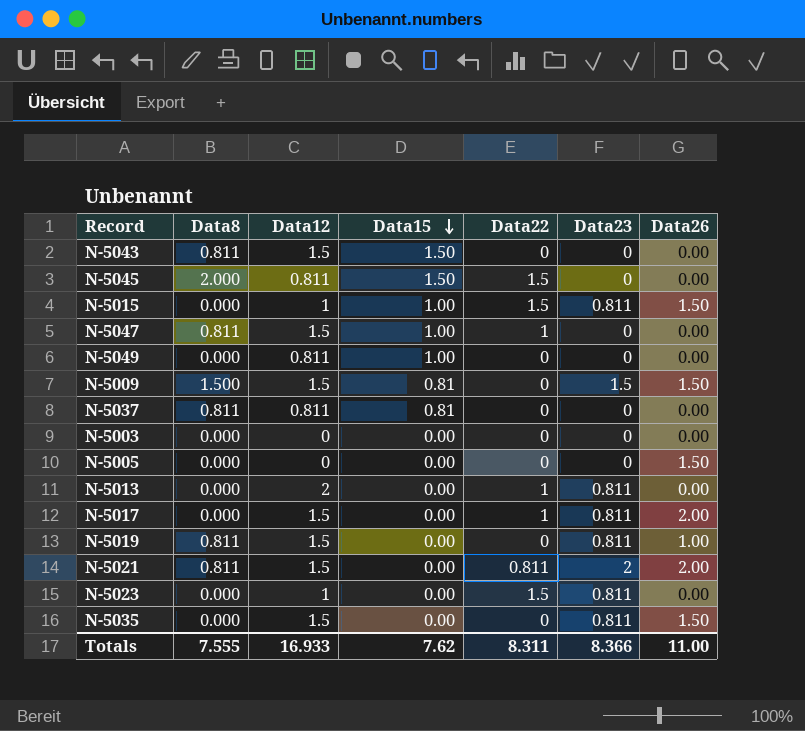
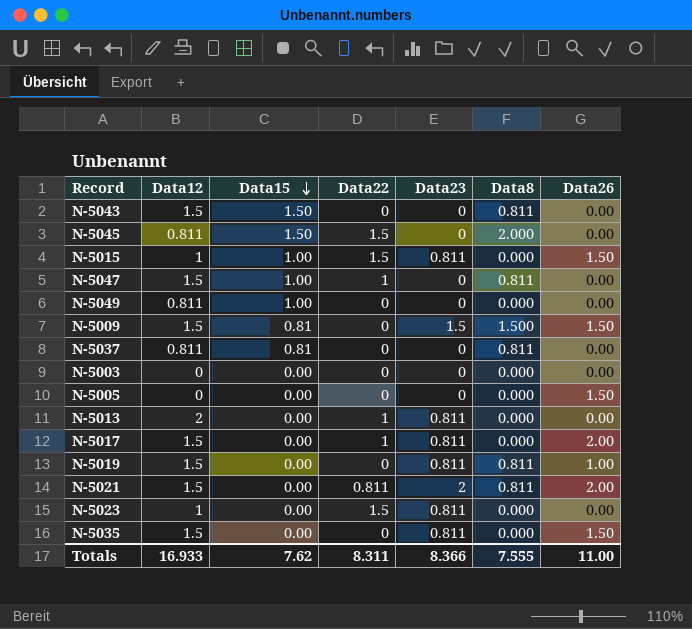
column Data8 | position: 2 -> 6

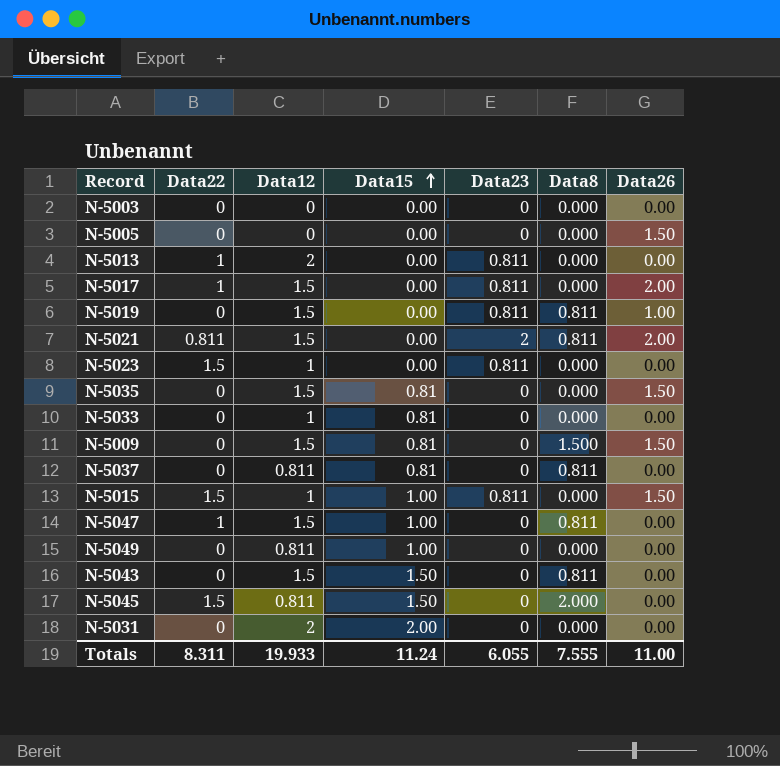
row order: Data15 descending -> Data15 ascending
column Data22 | position: 4 -> 2
N-5035 | Data15: 0.00 -> 0.81
N-5035 | Data23: 0.811 -> 0
row N-5033: none -> 0 | 1 | 0.81 | 0 | 0.000 | 0.00
N-5009 | Data23: 1.5 -> 0
row N-5031: none -> 0 | 2 | 2.00 | 0 | 0.000 | 0.00
Totals | Data12: 16.933 -> 19.933
Totals | Data15: 7.62 -> 11.24
Totals | Data23: 8.366 -> 6.055

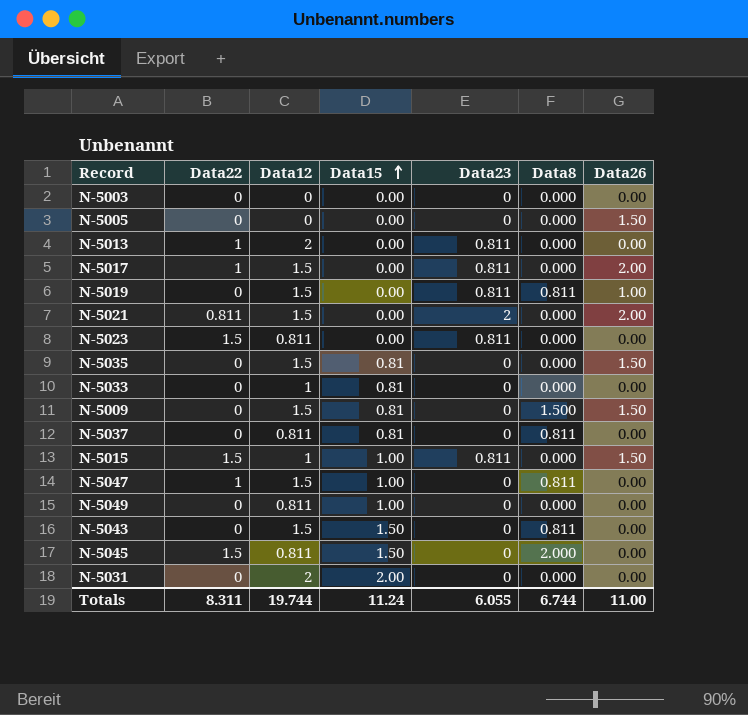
N-5021 | Data8: 0.811 -> 0.000
N-5023 | Data12: 1 -> 0.811
Totals | Data12: 19.933 -> 19.744
Totals | Data8: 7.555 -> 6.744

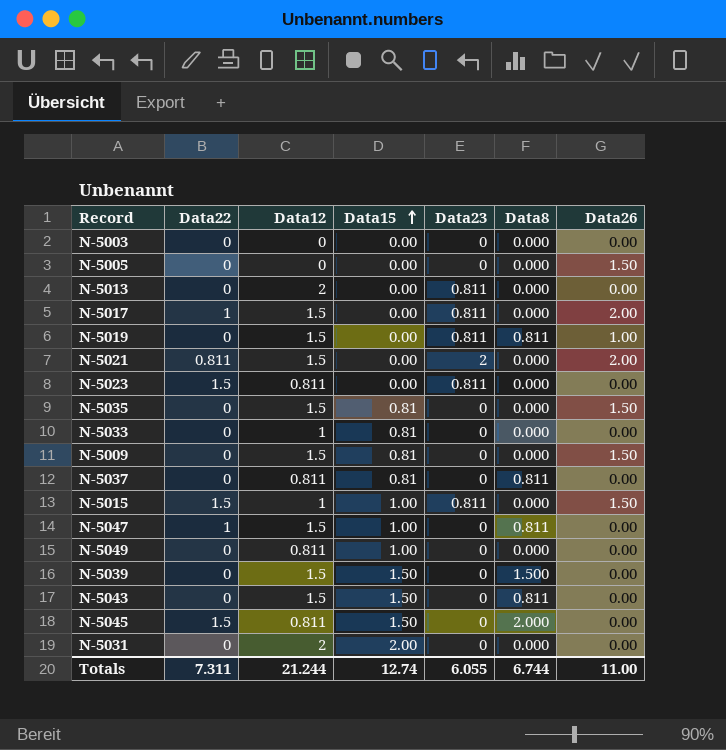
N-5013 | Data22: 1 -> 0
N-5009 | Data8: 1.500 -> 0.000
row N-5039: none -> 0 | 1.5 | 1.50 | 0 | 1.500 | 0.00
Totals | Data22: 8.311 -> 7.311
Totals | Data12: 19.744 -> 21.244
Totals | Data15: 11.24 -> 12.74

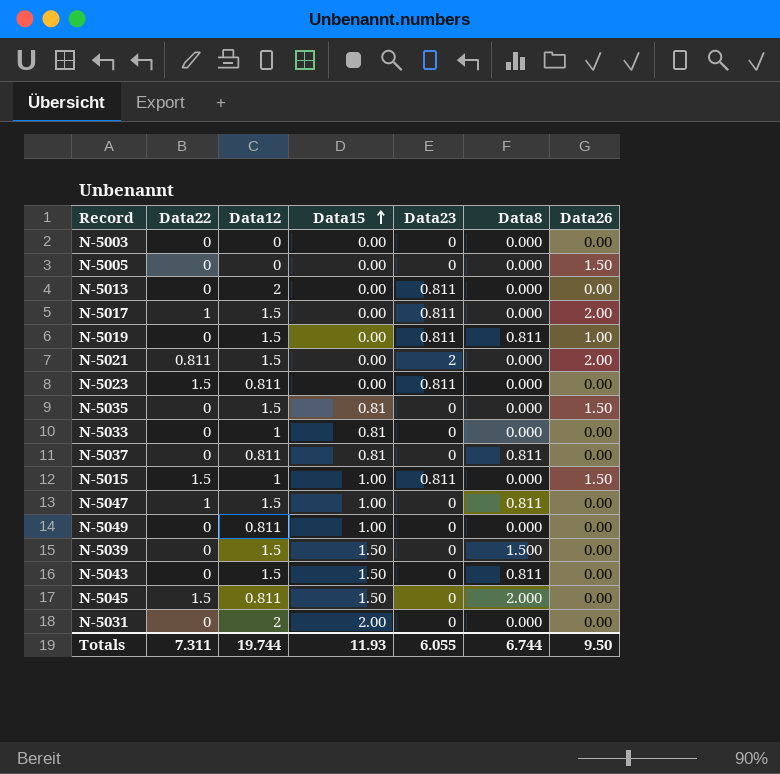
row N-5009: 0 | 1.5 | 0.81 | 0 | 0.000 | 1.50 -> none
Totals | Data12: 21.244 -> 19.744
Totals | Data15: 12.74 -> 11.93
Totals | Data26: 11.00 -> 9.50

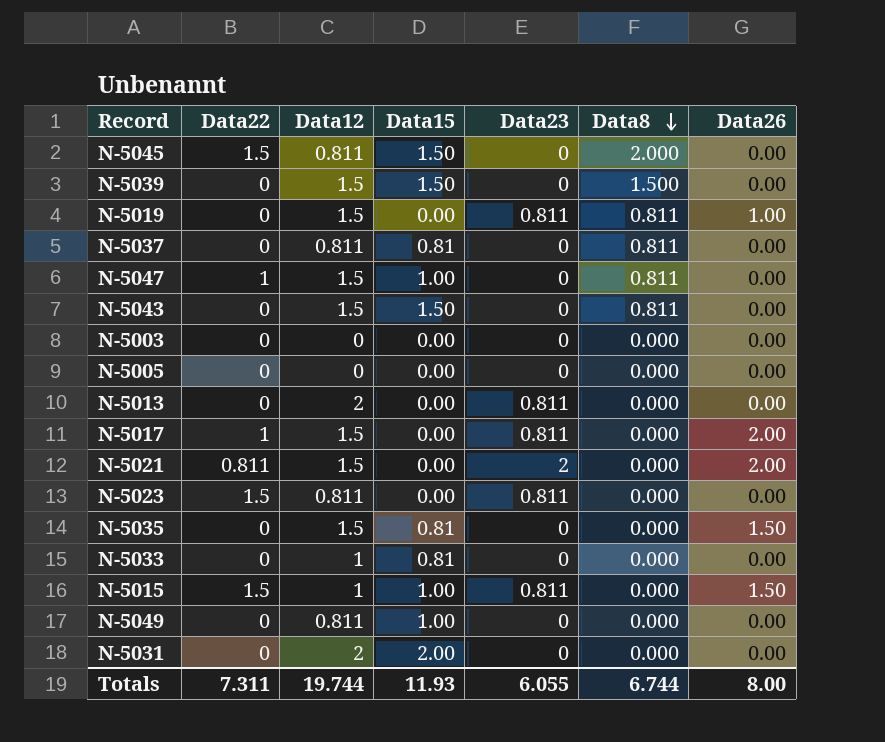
row order: Data15 ascending -> Data8 descending
N-5005 | Data26: 1.50 -> 0.00
Totals | Data26: 9.50 -> 8.00

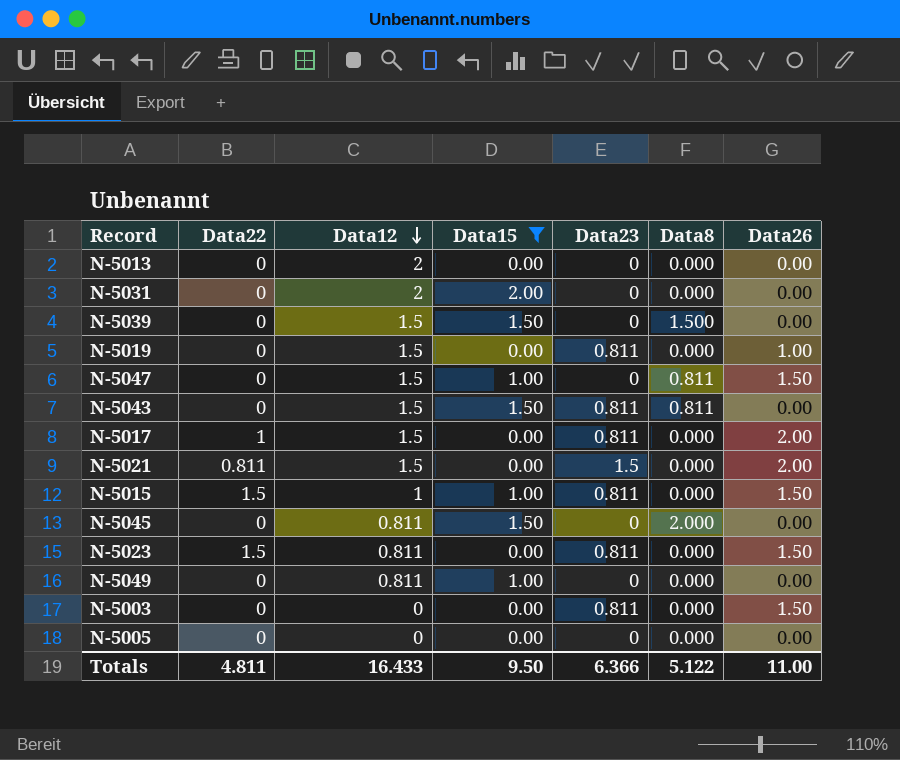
filter: none -> Data15 != 0.81
row order: Data8 descending -> Data12 descending
N-5013 | Data23: 0.811 -> 0
N-5019 | Data8: 0.811 -> 0.000
N-5047 | Data22: 1 -> 0
N-5047 | Data26: 0.00 -> 1.50
N-5043 | Data23: 0 -> 0.811
N-5021 | Data23: 2 -> 1.5
N-5045 | Data22: 1.5 -> 0
N-5023 | Data26: 0.00 -> 1.50
N-5003 | Data23: 0 -> 0.811
N-5003 | Data26: 0.00 -> 1.50
Totals | Data22: 7.311 -> 4.811
Totals | Data12: 19.744 -> 16.433
Totals | Data15: 11.93 -> 9.50
Totals | Data23: 6.055 -> 6.366
Totals | Data8: 6.744 -> 5.122
Totals | Data26: 8.00 -> 11.00

